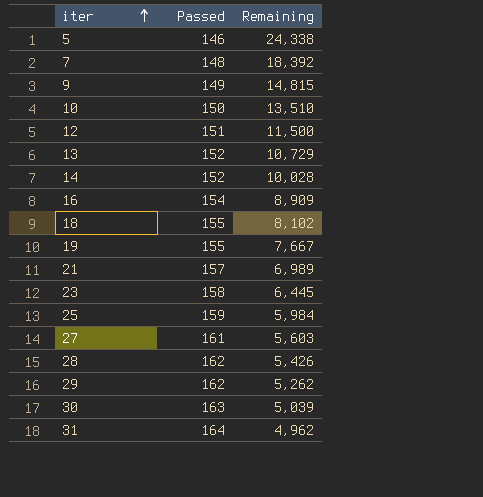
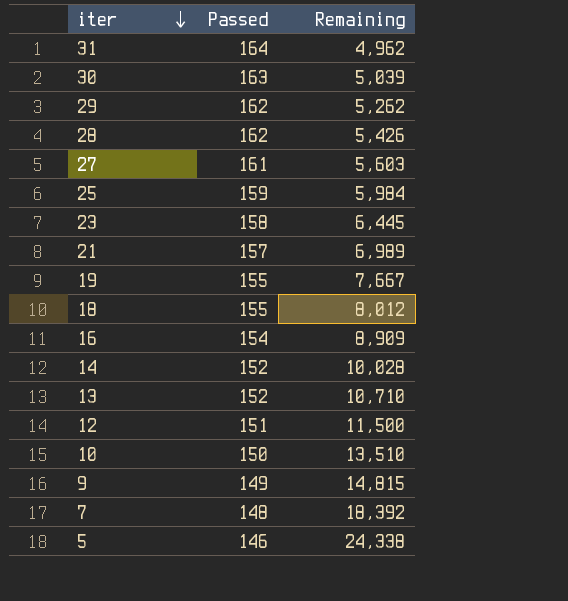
row order: iter ascending -> iter descending
18 | Remaining: 8,102 -> 8,012
13 | Remaining: 10,729 -> 10,710

